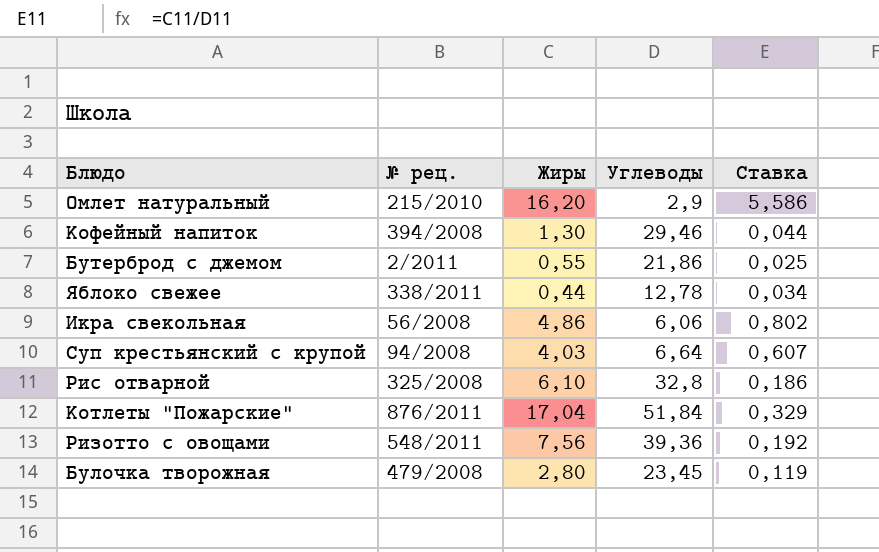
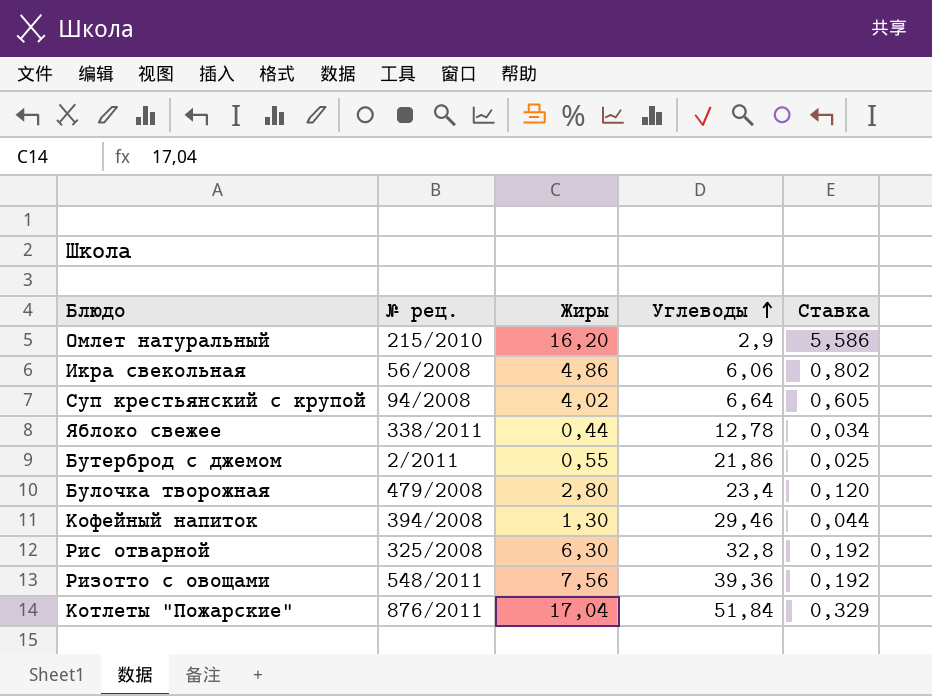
row order: none -> Углеводы ascending
Суп крестьянский с крупой | Жиры: 4,03 -> 4,02
Суп крестьянский с крупой | Ставка: 0,607 -> 0,605
Булочка творожная | Углеводы: 23,45 -> 23,4
Булочка творожная | Ставка: 0,119 -> 0,120
Рис отварной | Жиры: 6,10 -> 6,30
Рис отварной | Ставка: 0,186 -> 0,192

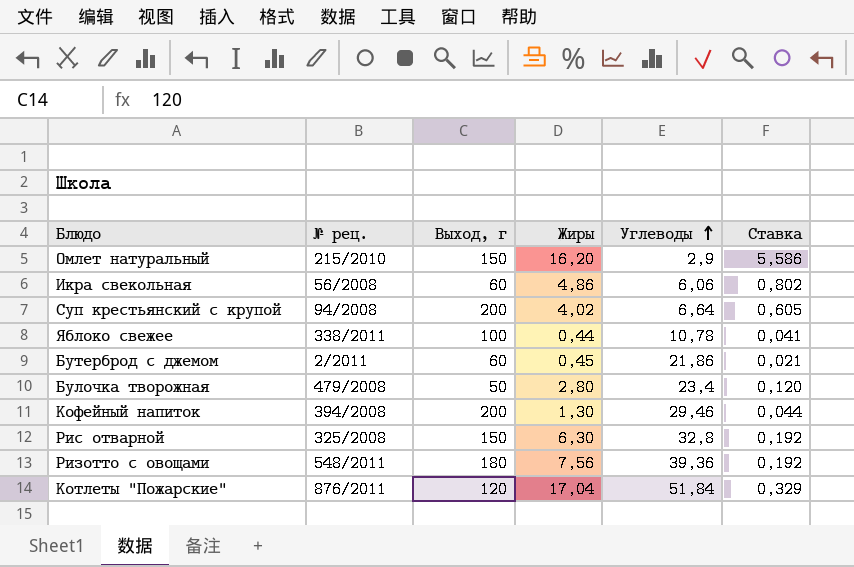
column Выход, г | position: none -> 3
Яблоко свежее | Углеводы: 12,78 -> 10,78
Яблоко свежее | Ставка: 0,034 -> 0,041
Бутерброд с джемом | Жиры: 0,55 -> 0,45
Бутерброд с джемом | Ставка: 0,025 -> 0,021

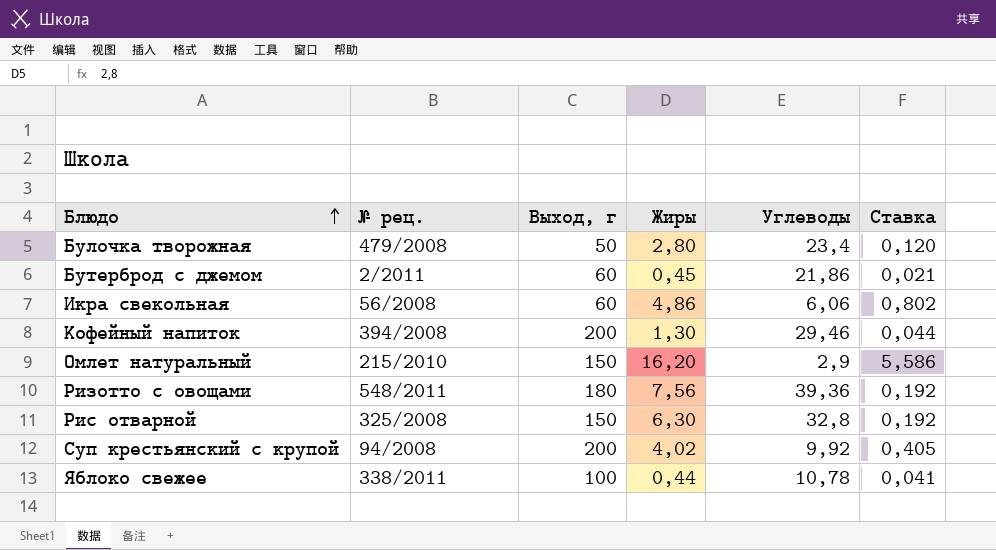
row order: Углеводы ascending -> Блюдо ascending
row Котлеты "Пожарские": 876/2011 | 120 | 17,04 | 51,84 | 0,329 -> none
Суп крестьянский с крупой | Углеводы: 6,64 -> 9,92
Суп крестьянский с крупой | Ставка: 0,605 -> 0,405

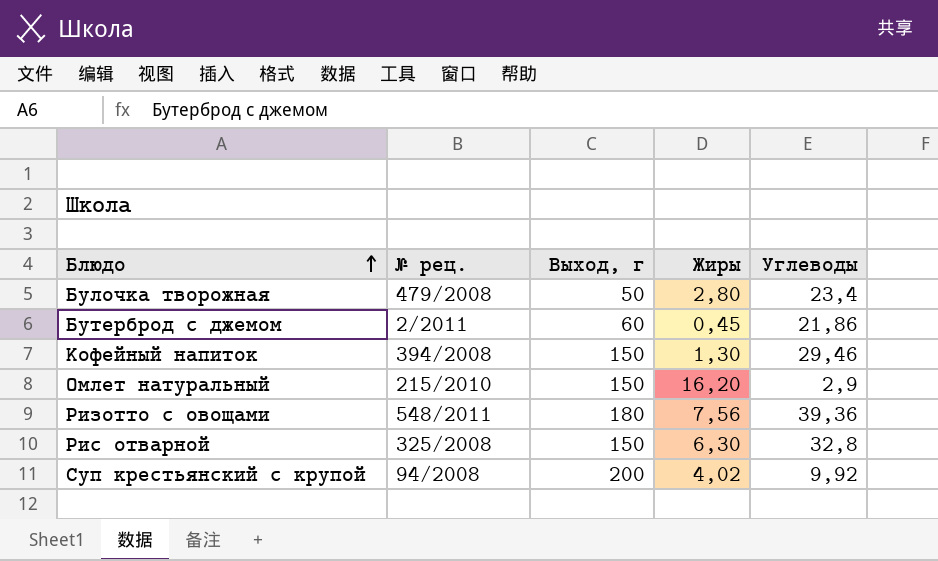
column Ставка | formula: [Жиры] / [Углеводы] -> none
row Икра свекольная: 56/2008 | 60 | 4,86 | 6,06 | 0,802 -> none
row Яблоко свежее: 338/2011 | 100 | 0,44 | 10,78 | 0,041 -> none
Кофейный напиток | Выход, г: 200 -> 150

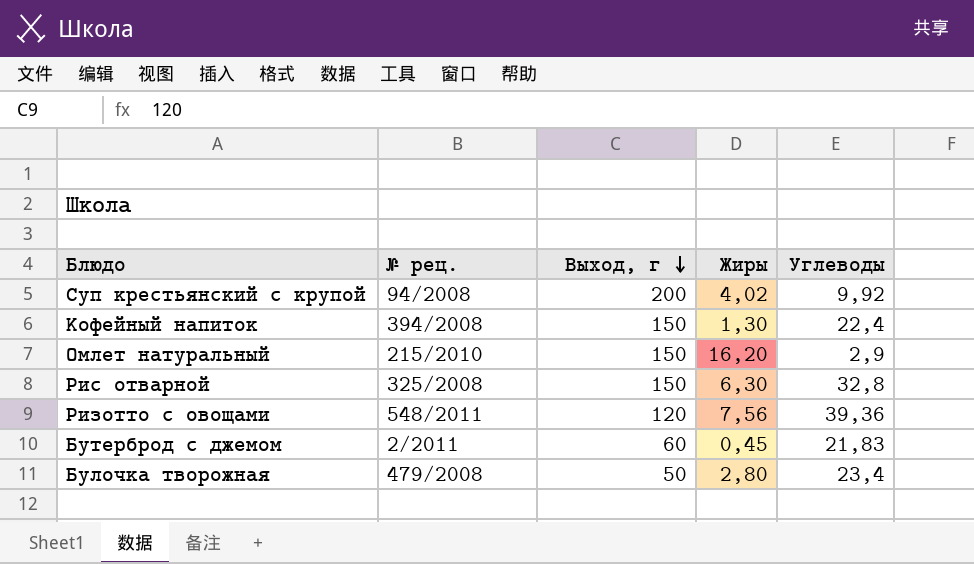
row order: Блюдо ascending -> Выход, г descending
Кофейный напиток | Углеводы: 29,46 -> 22,4
Ризотто с овощами | Выход, г: 180 -> 120
Бутерброд с джемом | Углеводы: 21,86 -> 21,83

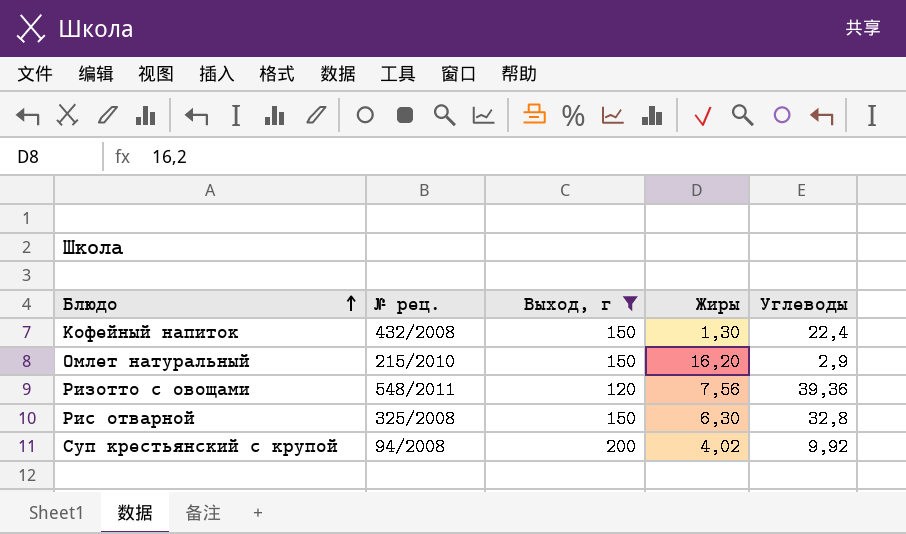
filter: none -> Выход, г >= 120
row order: Выход, г descending -> Блюдо ascending
Кофейный напиток | № рец.: 394/2008 -> 432/2008

